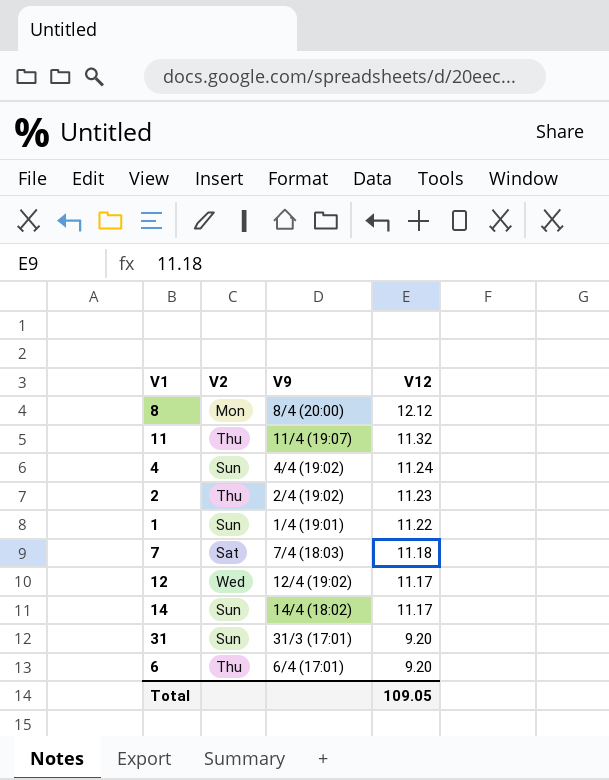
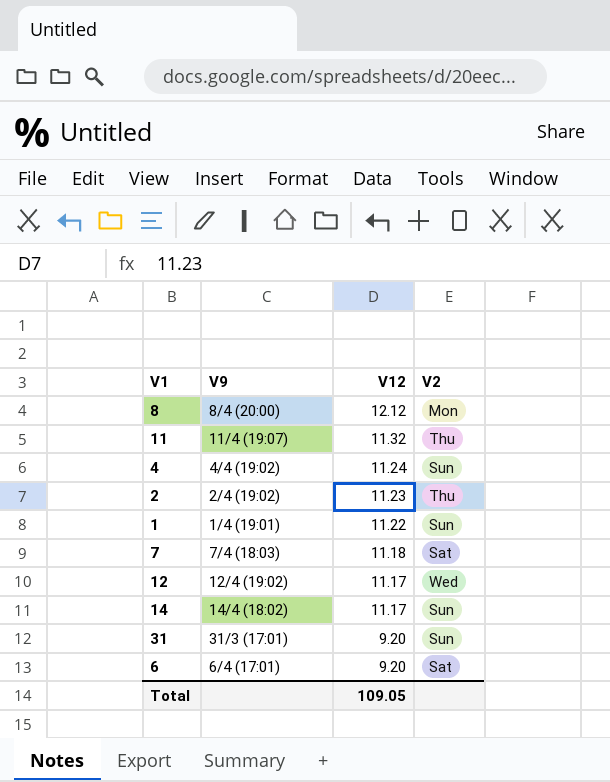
column V2 | position: 2 -> 4
6 | V2: Thu -> Sat

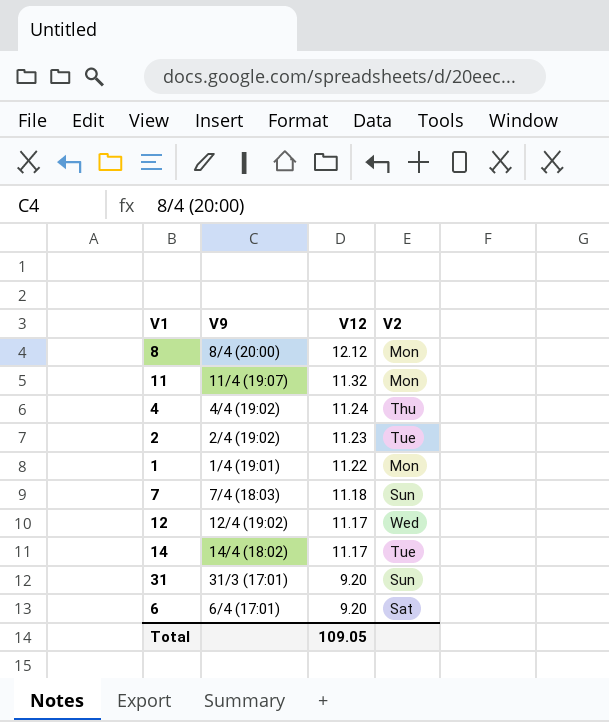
11 | V2: Thu -> Mon
4 | V2: Sun -> Thu
2 | V2: Thu -> Tue
1 | V2: Sun -> Mon
7 | V2: Sat -> Sun
14 | V2: Sun -> Tue

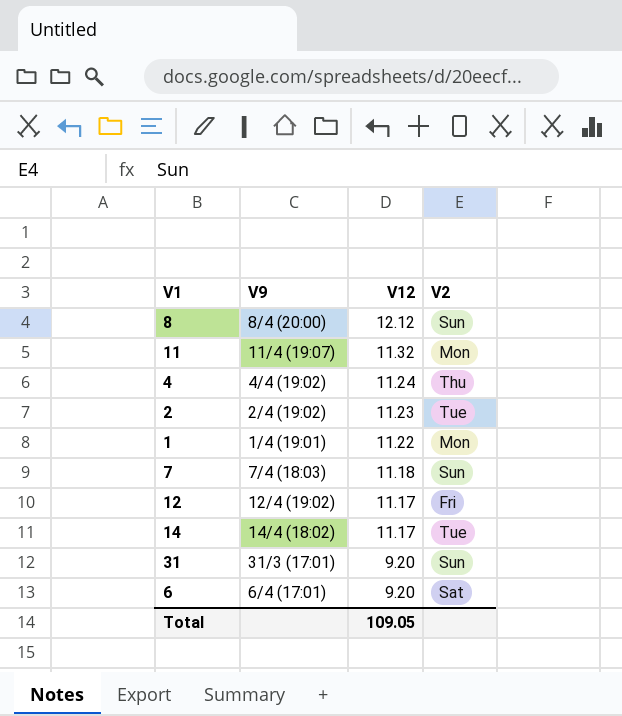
8 | V2: Mon -> Sun
12 | V2: Wed -> Fri

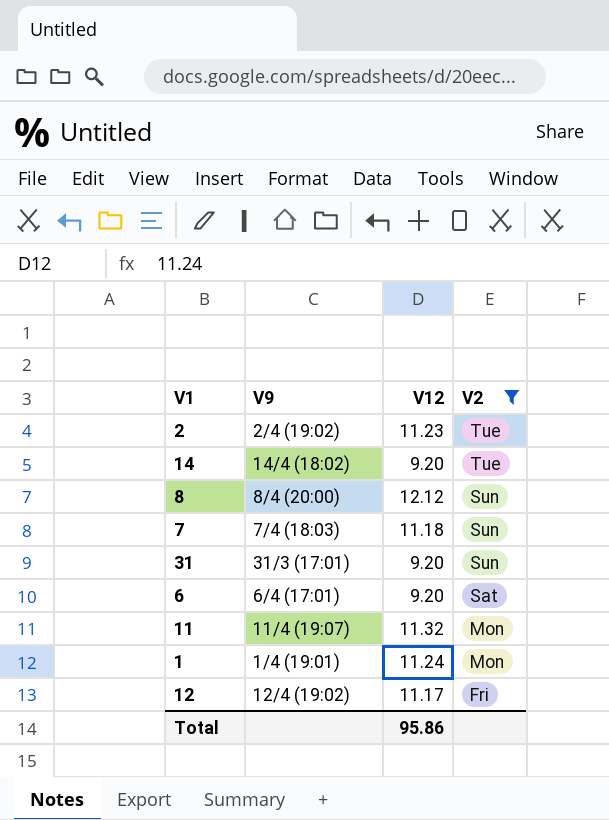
filter: none -> V2 != Thu
row order: V12 descending -> V2 descending
14 | V12: 11.17 -> 9.20
1 | V12: 11.22 -> 11.24
Total | V12: 109.05 -> 95.86

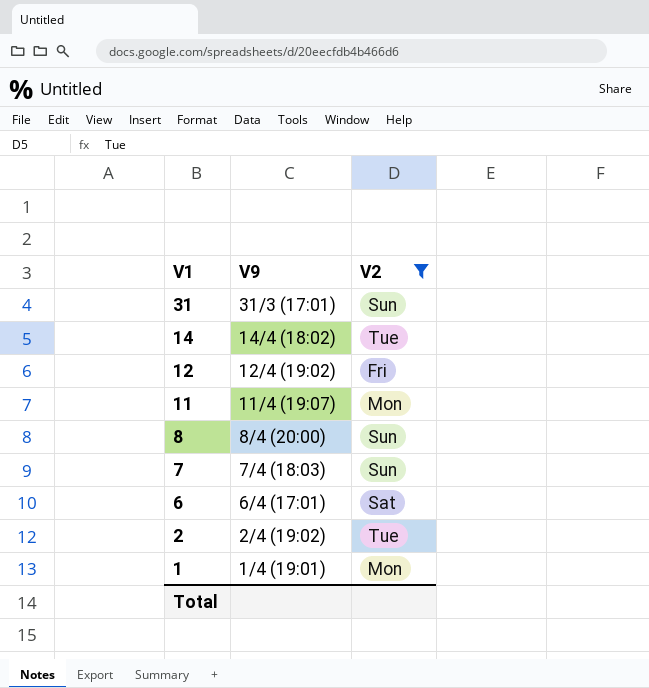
row order: V2 descending -> V1 descending
column V12 | position: 3 -> none

